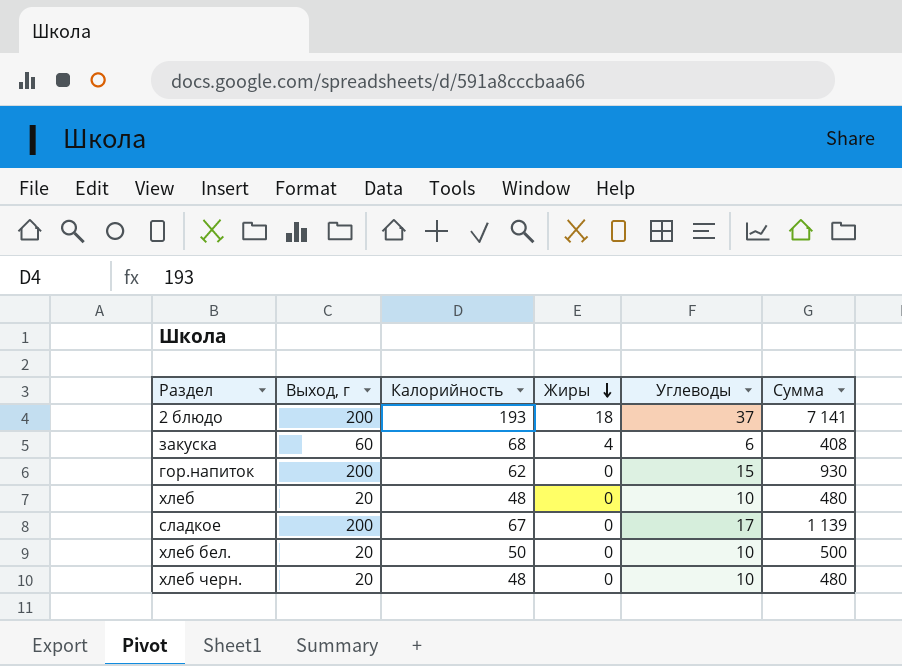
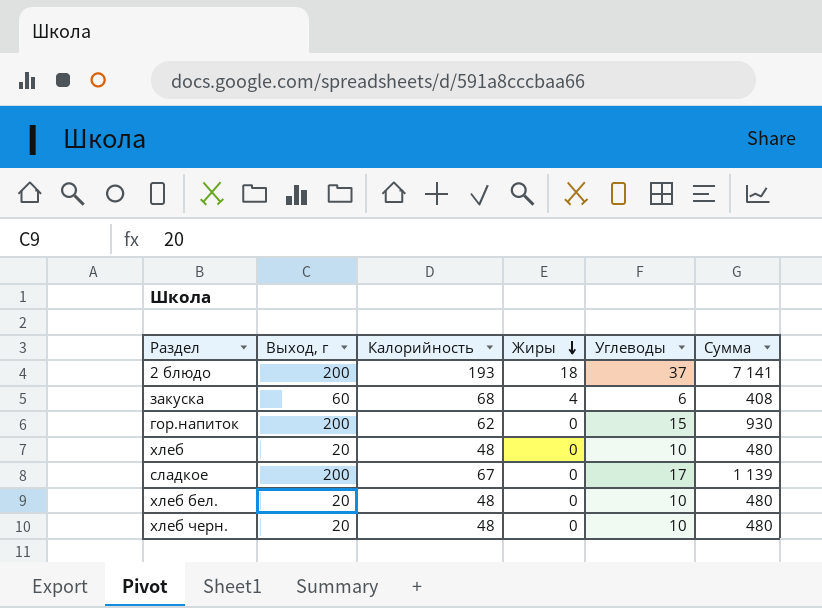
хлеб бел. | Калорийность: 50 -> 48
хлеб бел. | Сумма: 500 -> 480

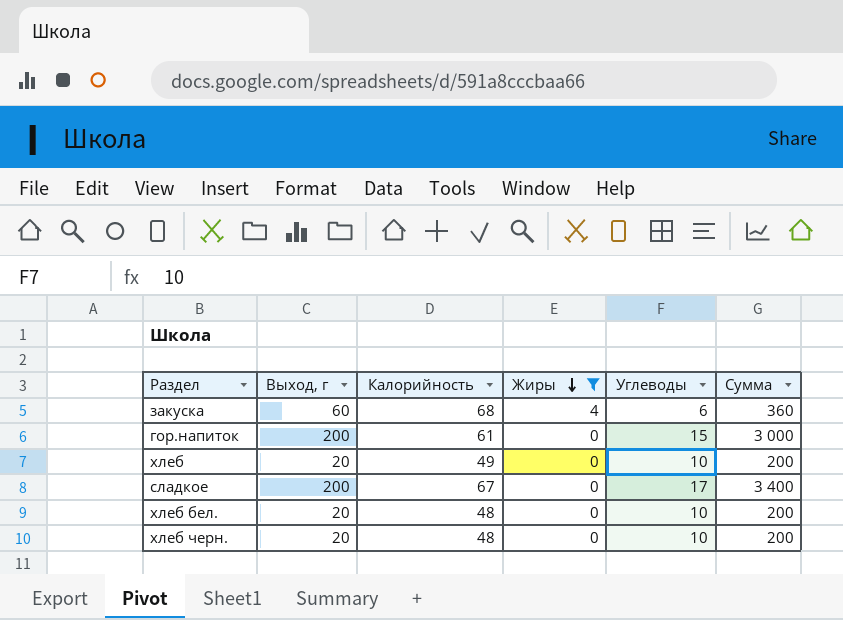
filter: none -> Жиры != 18
column Сумма | formula: [Калорийность] * [Углеводы] -> [Выход, г] * [Углеводы]
гор.напиток | Калорийность: 62 -> 61
хлеб | Калорийность: 48 -> 49

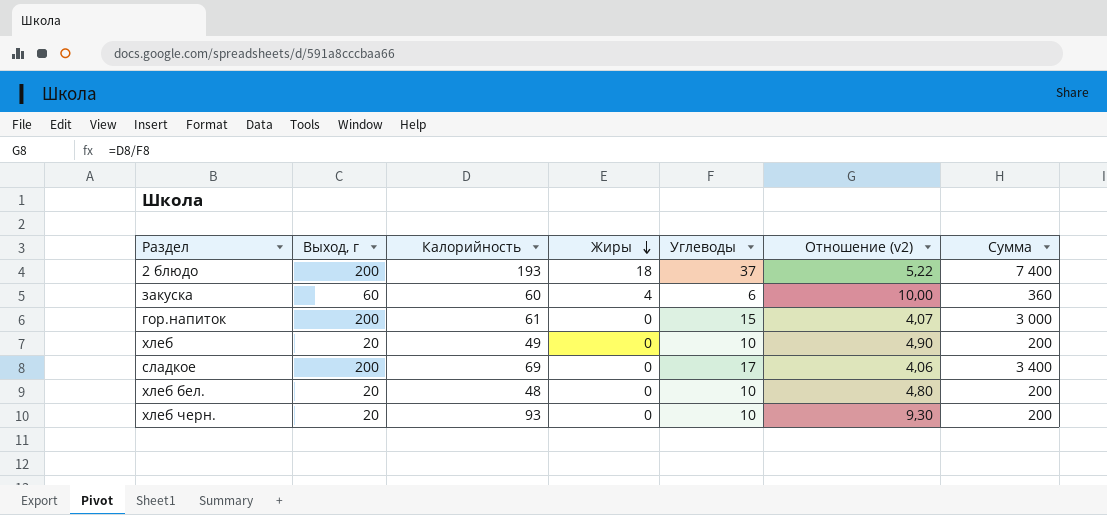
filter: Жиры != 18 -> none
column Отношение (v2) | formula: none -> [Калорийность] / [Углеводы]
закуска | Калорийность: 68 -> 60
сладкое | Калорийность: 67 -> 69
хлеб черн. | Калорийность: 48 -> 93

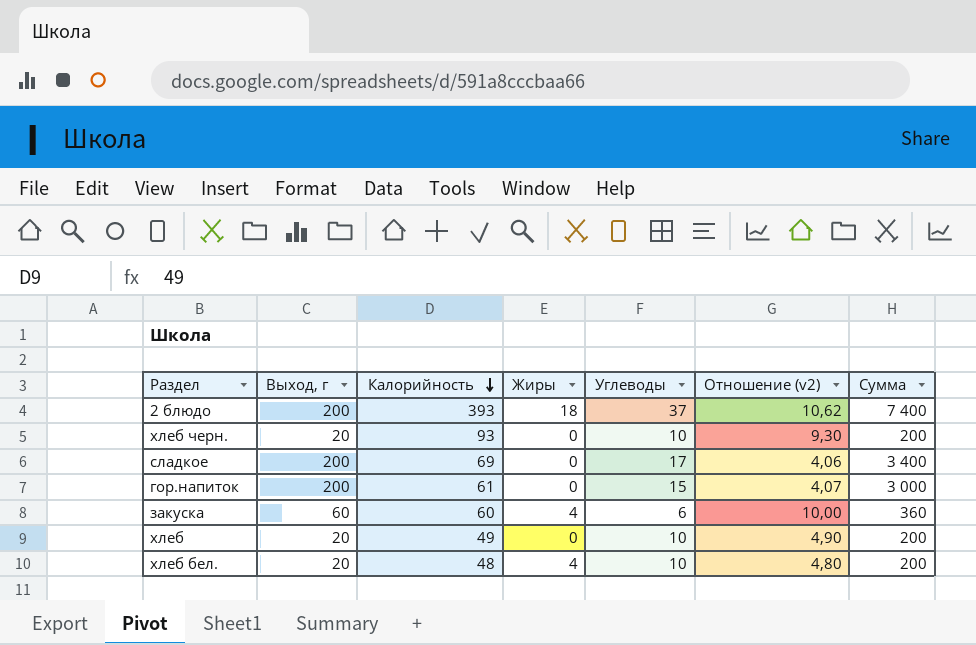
row order: Жиры descending -> Калорийность descending
2 блюдо | Калорийность: 193 -> 393
2 блюдо | Отношение (v2): 5,22 -> 10,62
хлеб бел. | Жиры: 0 -> 4

